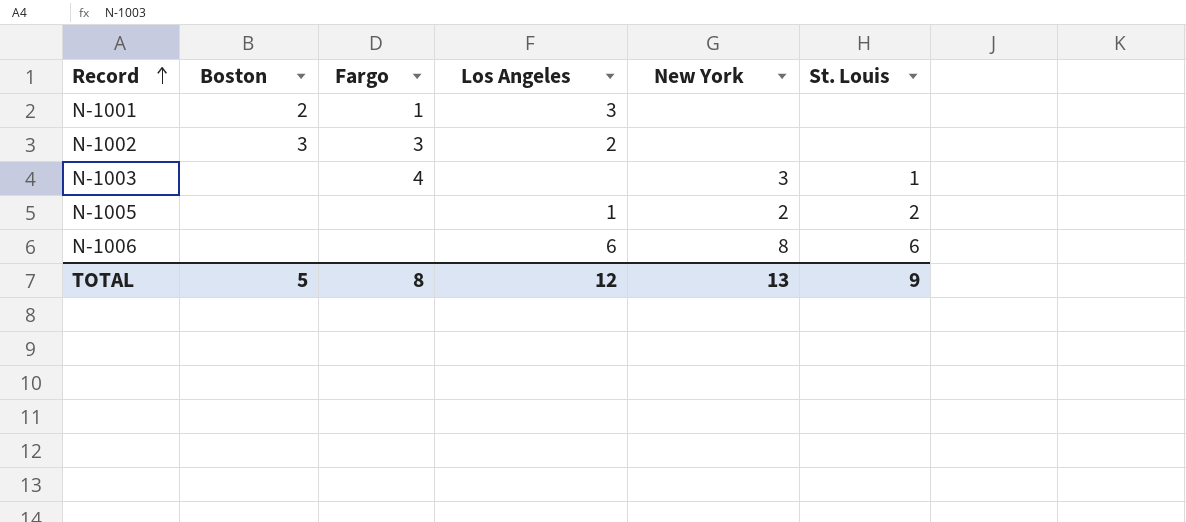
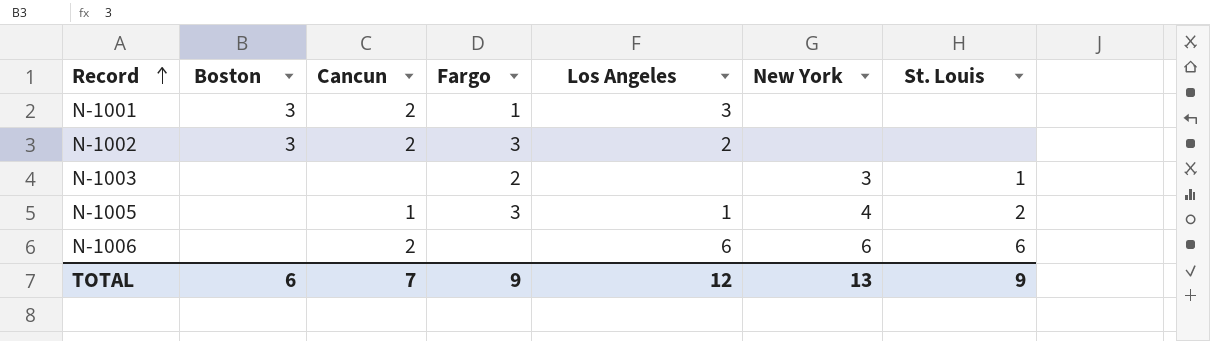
column Cancun | position: none -> 3
N-1001 | Boston: 2 -> 3
N-1003 | Fargo: 4 -> 2
N-1005 | Fargo: none -> 3
N-1005 | New York: 2 -> 4
N-1006 | New York: 8 -> 6
TOTAL | Boston: 5 -> 6
TOTAL | Fargo: 8 -> 9

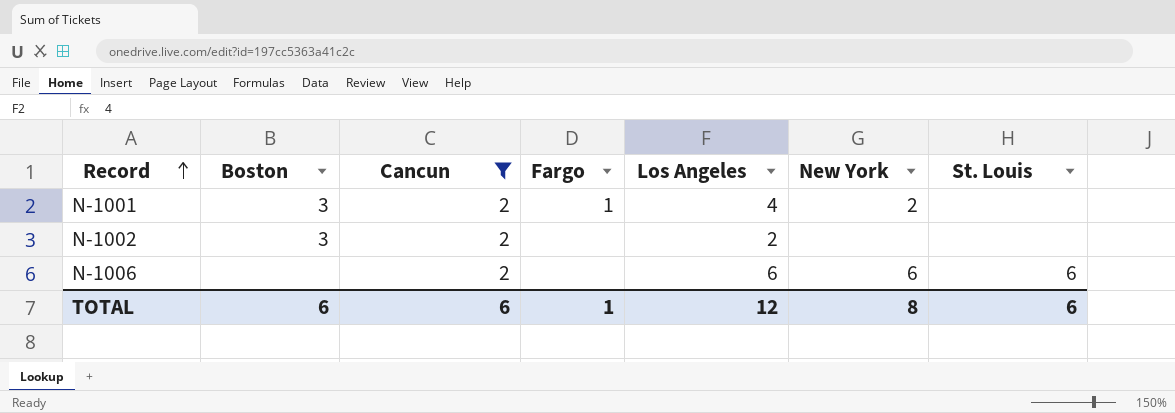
filter: none -> Cancun = 2
N-1001 | Los Angeles: 3 -> 4
N-1001 | New York: none -> 2
N-1002 | Fargo: 3 -> none
TOTAL | Cancun: 7 -> 6
TOTAL | Fargo: 9 -> 1
TOTAL | New York: 13 -> 8
TOTAL | St. Louis: 9 -> 6

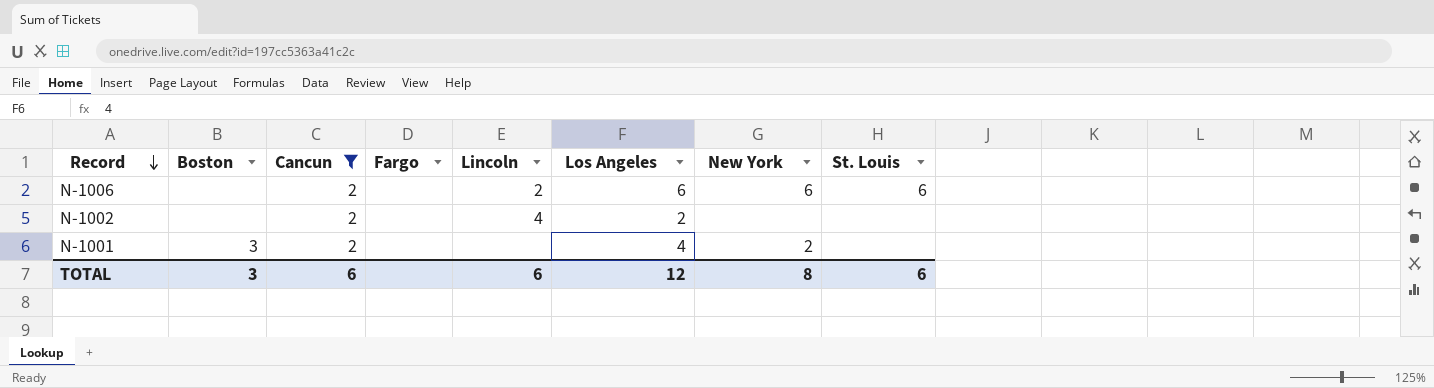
row order: Record ascending -> Record descending
column Lincoln | position: none -> 5
N-1002 | Boston: 3 -> none
N-1001 | Fargo: 1 -> none
TOTAL | Boston: 6 -> 3
TOTAL | Fargo: 1 -> none

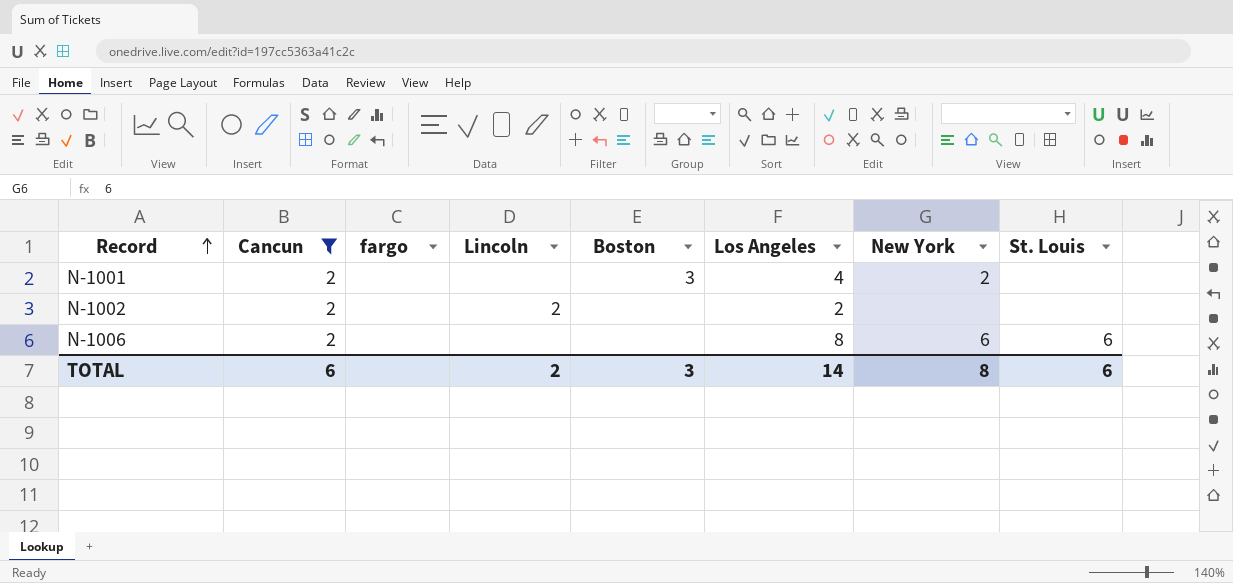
row order: Record descending -> Record ascending
column name: Fargo -> fargo
column Boston | position: 2 -> 5
N-1002 | Lincoln: 4 -> 2
N-1006 | Lincoln: 2 -> none
N-1006 | Los Angeles: 6 -> 8
TOTAL | Lincoln: 6 -> 2
TOTAL | Los Angeles: 12 -> 14

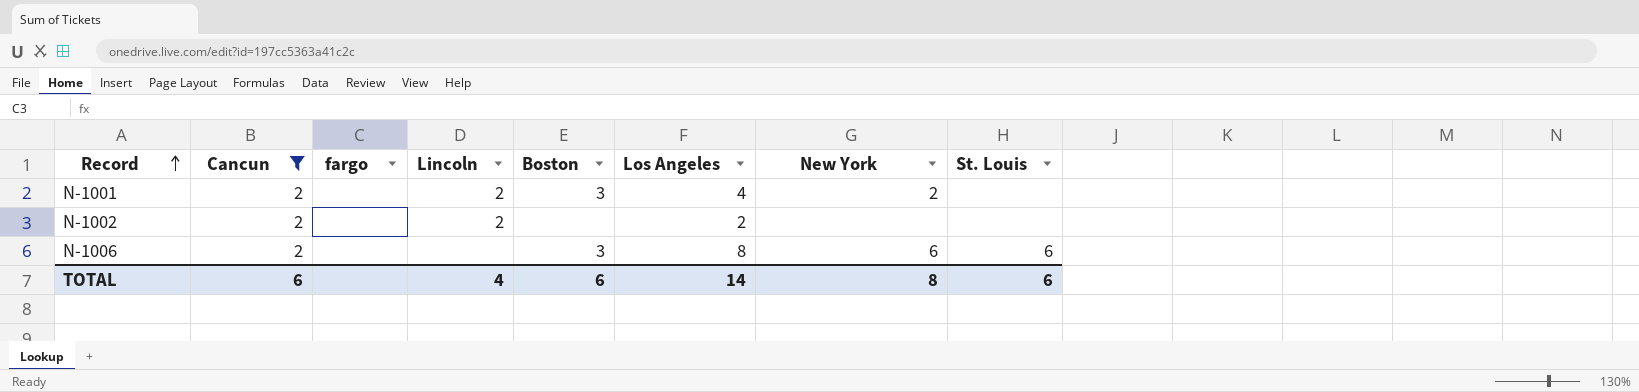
N-1001 | Lincoln: none -> 2
N-1006 | Boston: none -> 3
TOTAL | Lincoln: 2 -> 4
TOTAL | Boston: 3 -> 6

